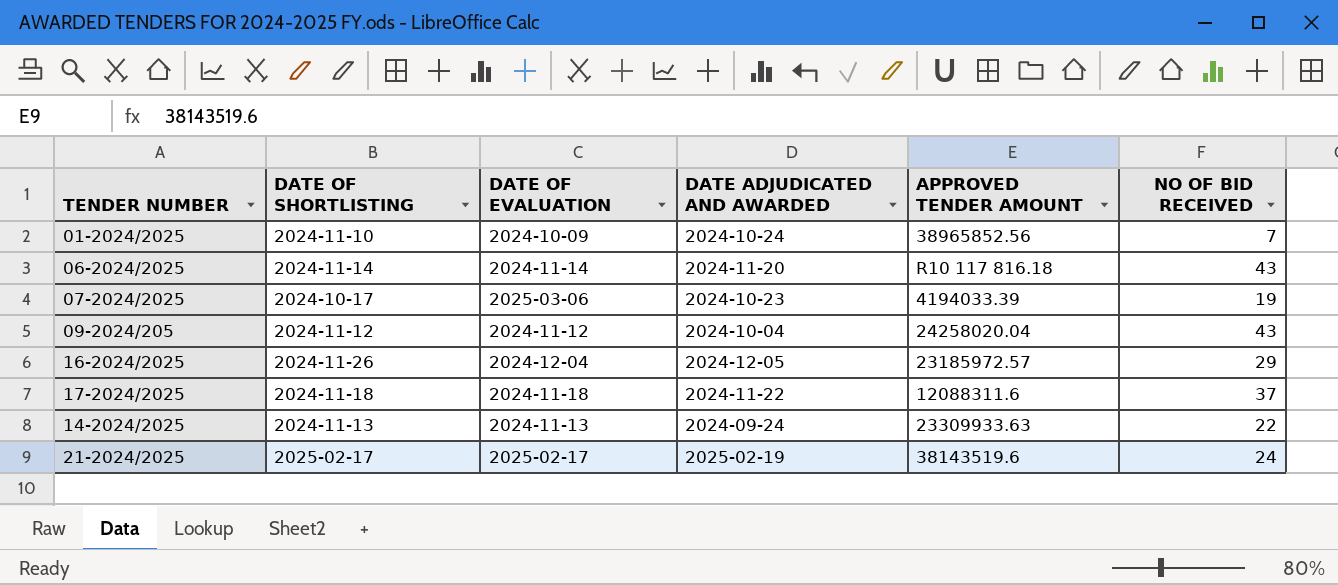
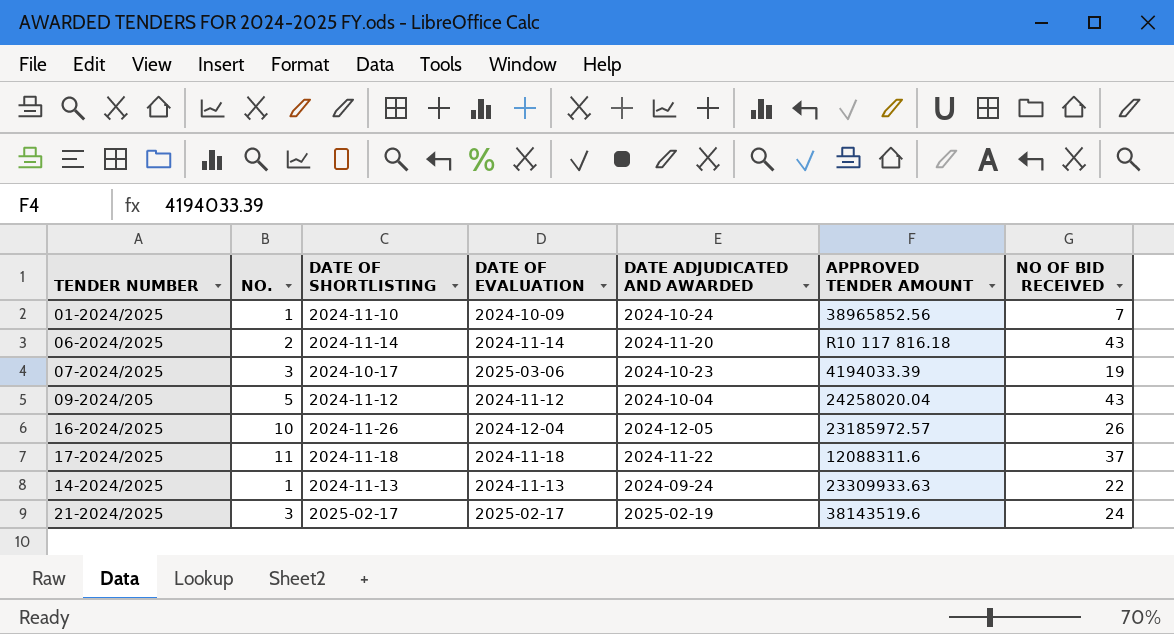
column NO. | position: none -> 2
16-2024/2025 | NO OF BID RECEIVED: 29 -> 26

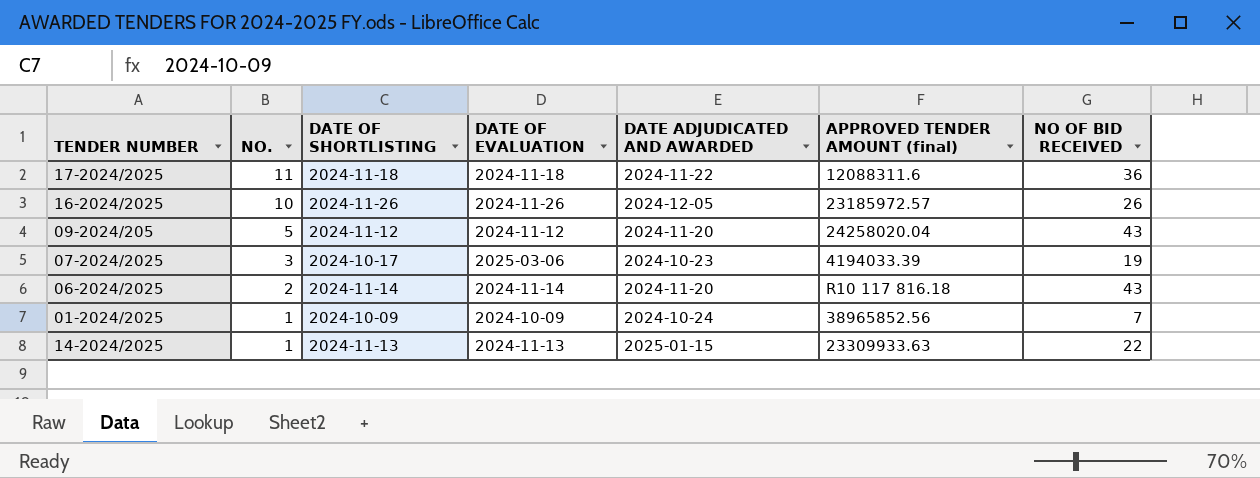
row order: none -> NO. descending
column name: APPROVED TENDER AMOUNT -> APPROVED TENDER AMOUNT (final)
row 21-2024/2025: 3 | 2025-02-17 | 2025-02-17 | 2025-02-19 | 38143519.6 | 24 -> none
17-2024/2025 | NO OF BID RECEIVED: 37 -> 36
16-2024/2025 | DATE OF EVALUATION: 2024-12-04 -> 2024-11-26
09-2024/205 | DATE ADJUDICATED AND AWARDED: 2024-10-04 -> 2024-11-20
01-2024/2025 | DATE OF SHORTLISTING: 2024-11-10 -> 2024-10-09
14-2024/2025 | DATE ADJUDICATED AND AWARDED: 2024-09-24 -> 2025-01-15

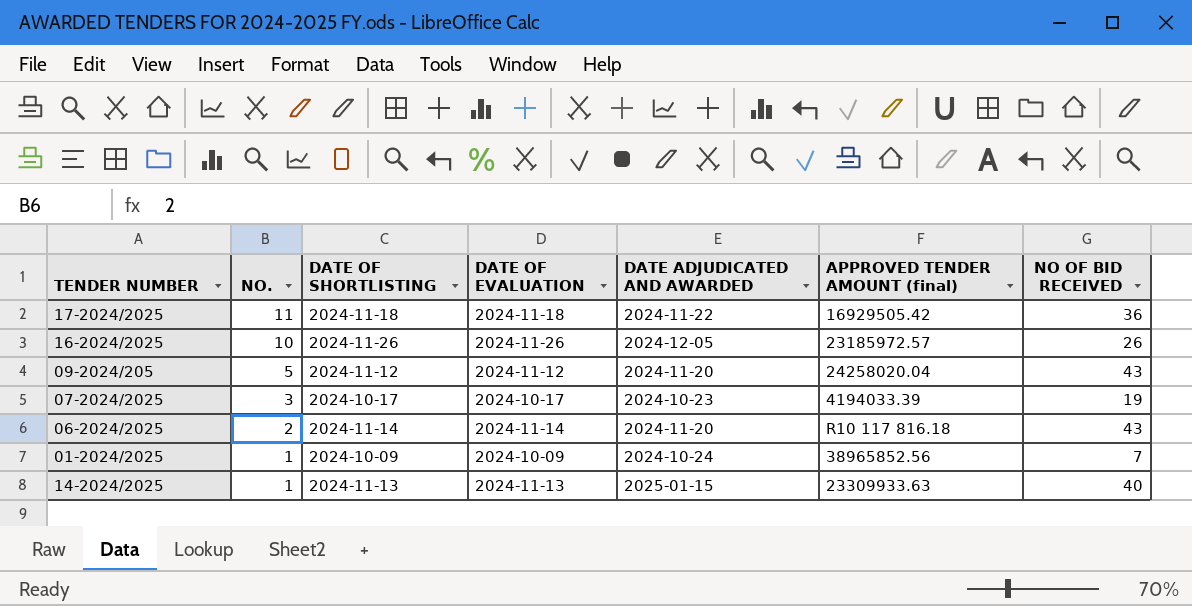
17-2024/2025 | APPROVED TENDER AMOUNT (final): 12088311.6 -> 16929505.42
07-2024/2025 | DATE OF EVALUATION: 2025-03-06 -> 2024-10-17
14-2024/2025 | NO OF BID RECEIVED: 22 -> 40

